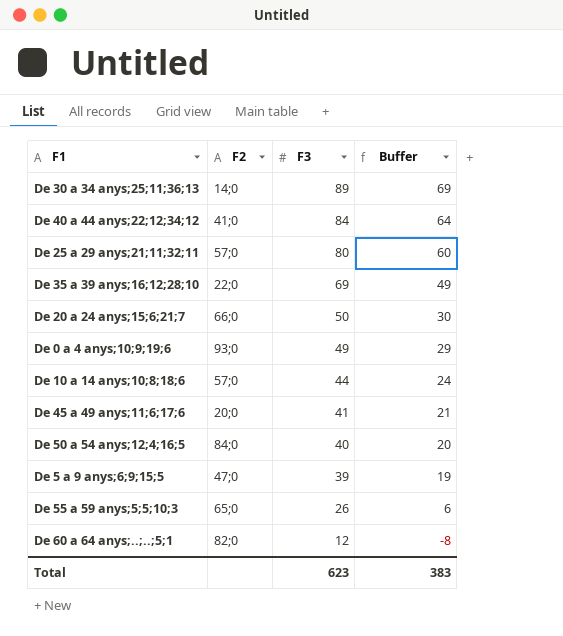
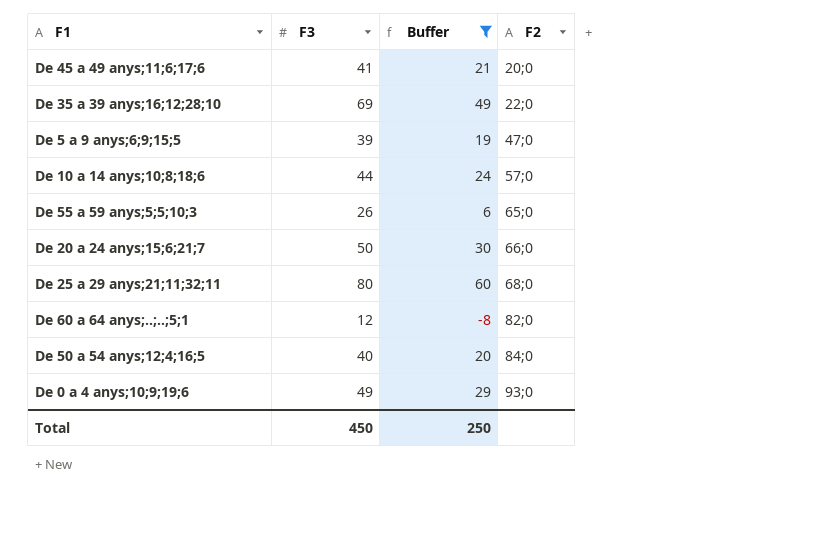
filter: none -> Buffer <= 60
row order: F3 descending -> F2 ascending
column F2 | position: 2 -> 4
De 25 a 29 anys;21;11;32;11 | F2: 57;0 -> 68;0
Total | F3: 623 -> 450
Total | Buffer: 383 -> 250

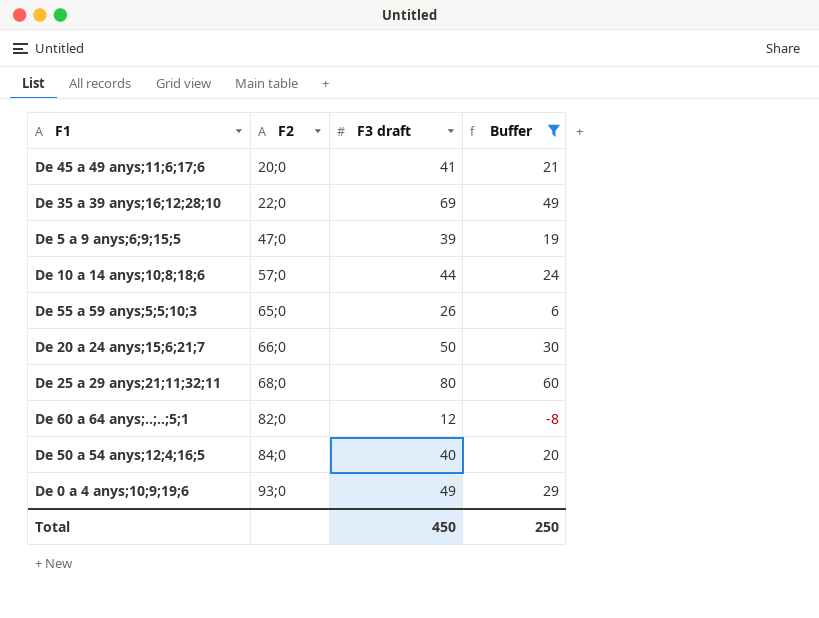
column F2 | position: 4 -> 2
column name: F3 -> F3 draft

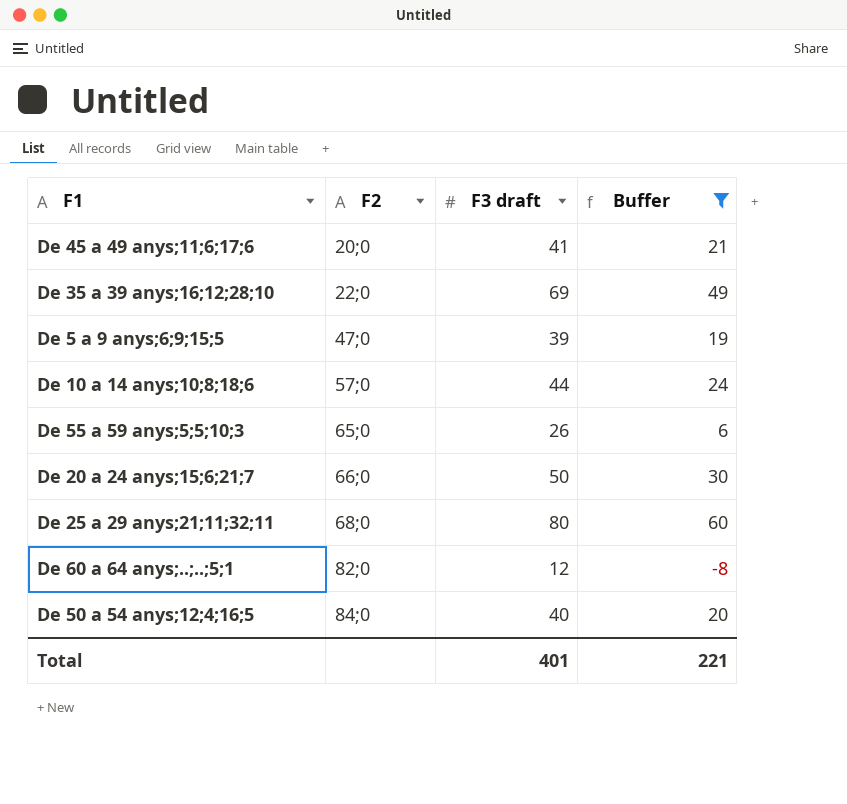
row De 0 a 4 anys;10;9;19;6: 93;0 | 49 | 29 -> none
Total | F3 draft: 450 -> 401
Total | Buffer: 250 -> 221

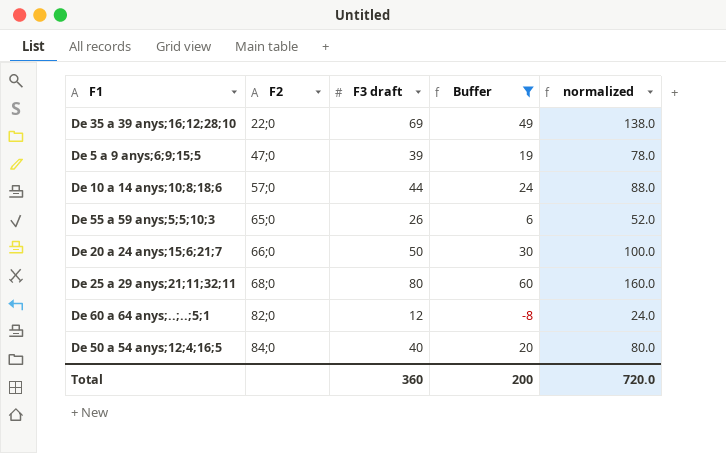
column normalized | formula: none -> [F3 draft] * 2
row De 45 a 49 anys;11;6;17;6: 20;0 | 41 | 21 -> none
Total | F3 draft: 401 -> 360
Total | Buffer: 221 -> 200

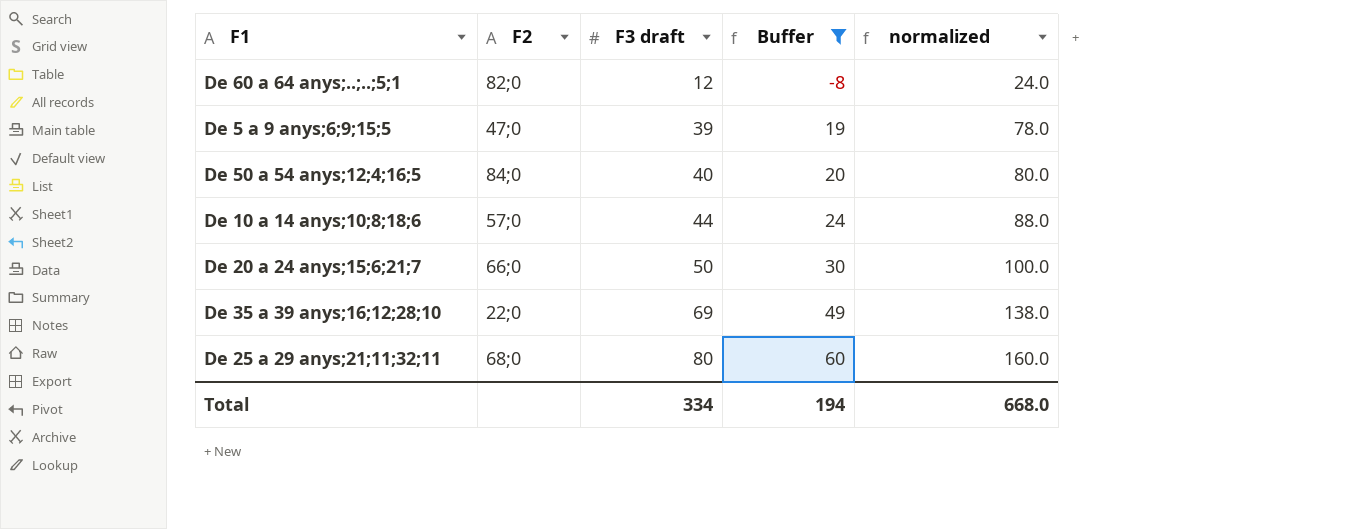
row order: F2 ascending -> F3 draft ascending
row De 55 a 59 anys;5;5;10;3: 65;0 | 26 | 6 | 52.0 -> none
Total | F3 draft: 360 -> 334
Total | Buffer: 200 -> 194
Total | normalized: 720.0 -> 668.0

